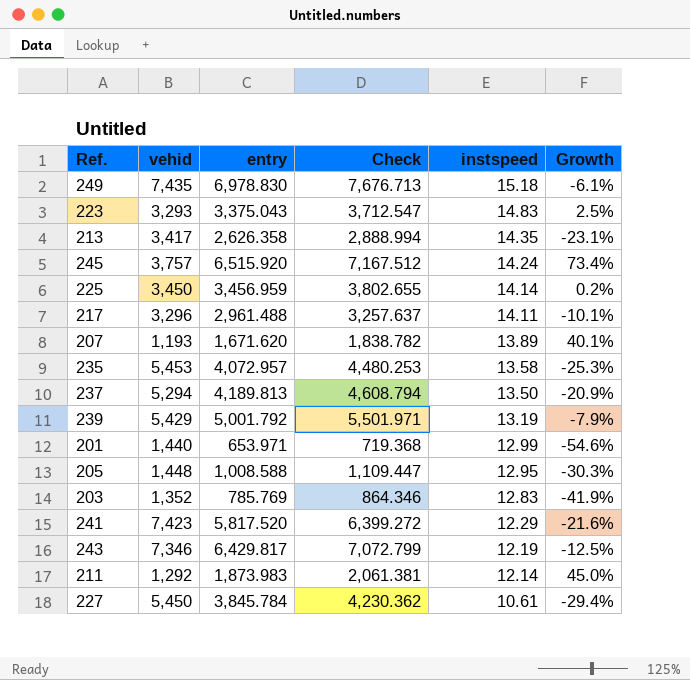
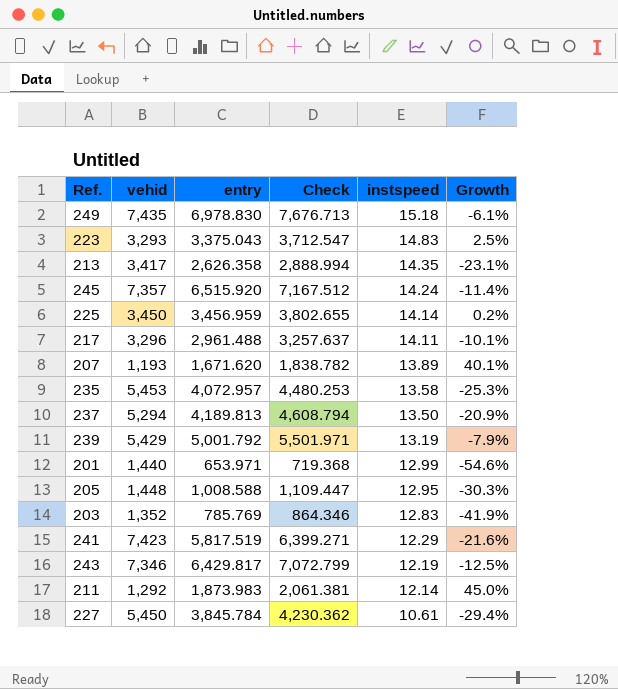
245 | vehid: 3,757 -> 7,357
245 | Growth: 73.4% -> -11.4%
241 | entry: 5,817.520 -> 5,817.519
241 | Check: 6,399.272 -> 6,399.271

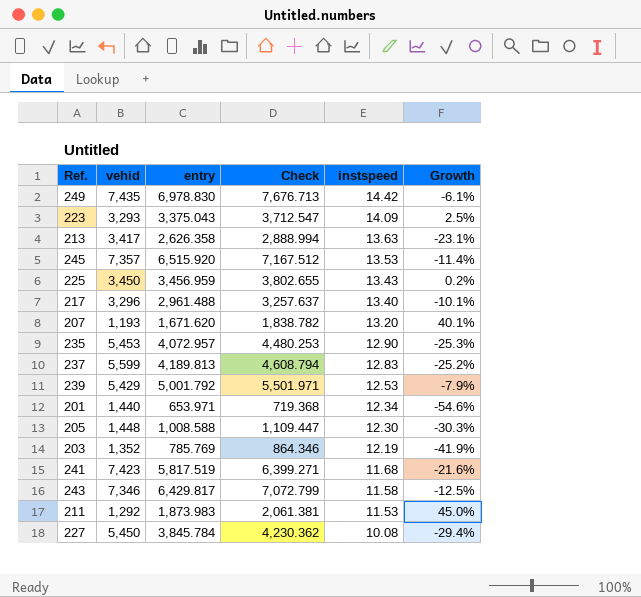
249 | instspeed: 15.18 -> 14.42
223 | instspeed: 14.83 -> 14.09
213 | instspeed: 14.35 -> 13.63
245 | instspeed: 14.24 -> 13.53
225 | instspeed: 14.14 -> 13.43
217 | instspeed: 14.11 -> 13.40
207 | instspeed: 13.89 -> 13.20
235 | instspeed: 13.58 -> 12.90
237 | vehid: 5,294 -> 5,599
237 | instspeed: 13.50 -> 12.83
237 | Growth: -20.9% -> -25.2%
239 | instspeed: 13.19 -> 12.53
201 | instspeed: 12.99 -> 12.34
205 | instspeed: 12.95 -> 12.30
203 | instspeed: 12.83 -> 12.19
241 | instspeed: 12.29 -> 11.68
243 | instspeed: 12.19 -> 11.58
211 | instspeed: 12.14 -> 11.53
227 | instspeed: 10.61 -> 10.08

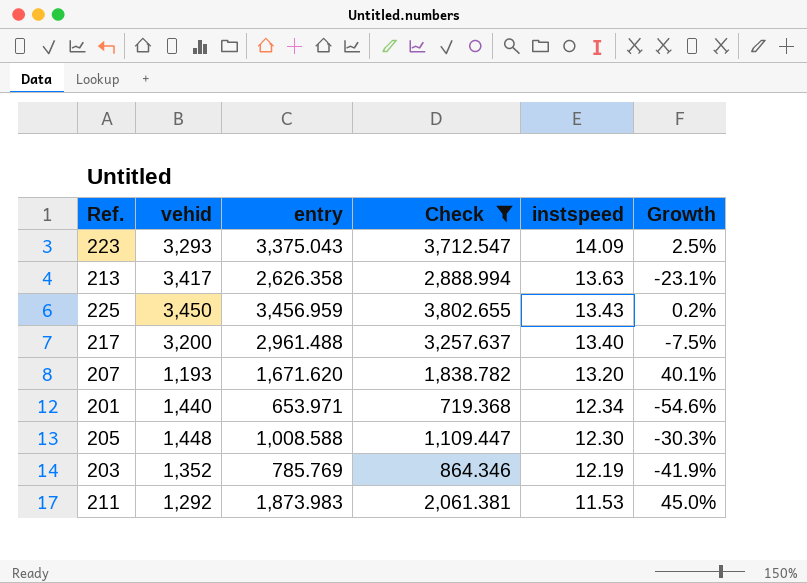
filter: none -> Check <= 3,802.655
217 | vehid: 3,296 -> 3,200
217 | Growth: -10.1% -> -7.5%

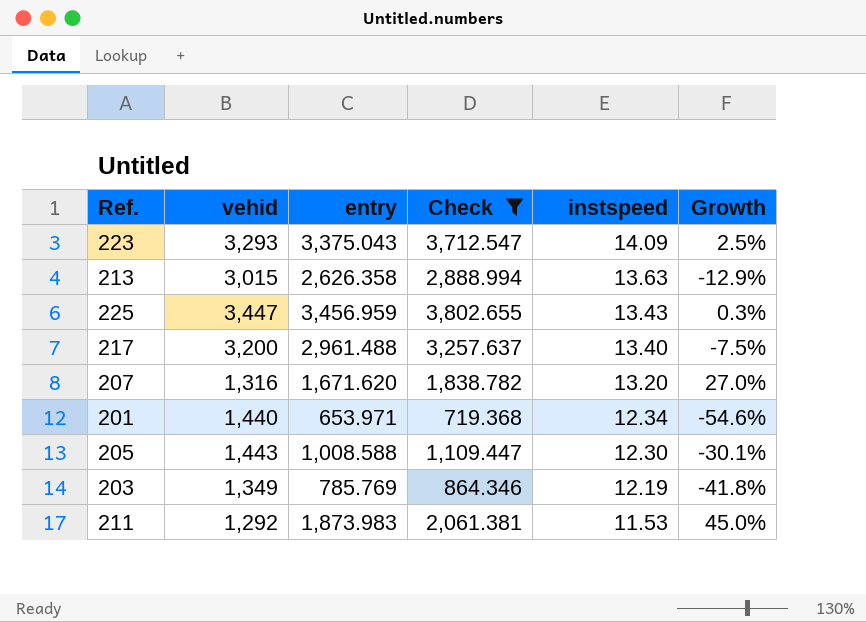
213 | vehid: 3,417 -> 3,015
213 | Growth: -23.1% -> -12.9%
225 | vehid: 3,450 -> 3,447
225 | Growth: 0.2% -> 0.3%
207 | vehid: 1,193 -> 1,316
207 | Growth: 40.1% -> 27.0%
205 | vehid: 1,448 -> 1,443
205 | Growth: -30.3% -> -30.1%
203 | vehid: 1,352 -> 1,349
203 | Growth: -41.9% -> -41.8%

